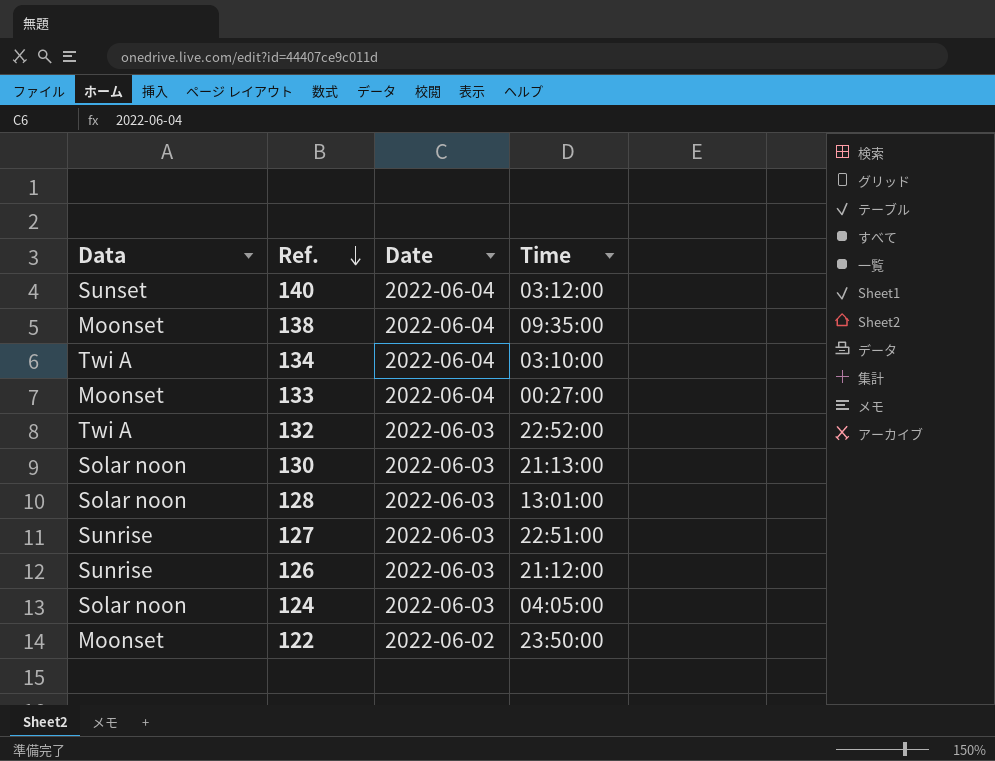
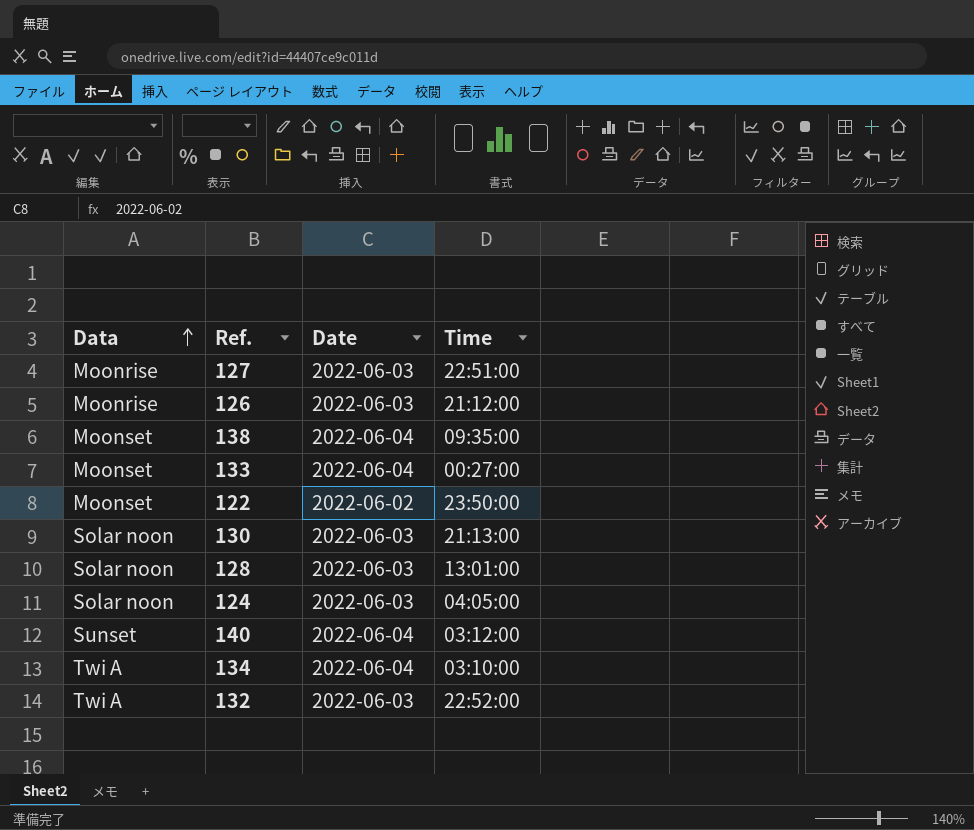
row order: Ref. descending -> Data ascending
127 | Data: Sunrise -> Moonrise
126 | Data: Sunrise -> Moonrise

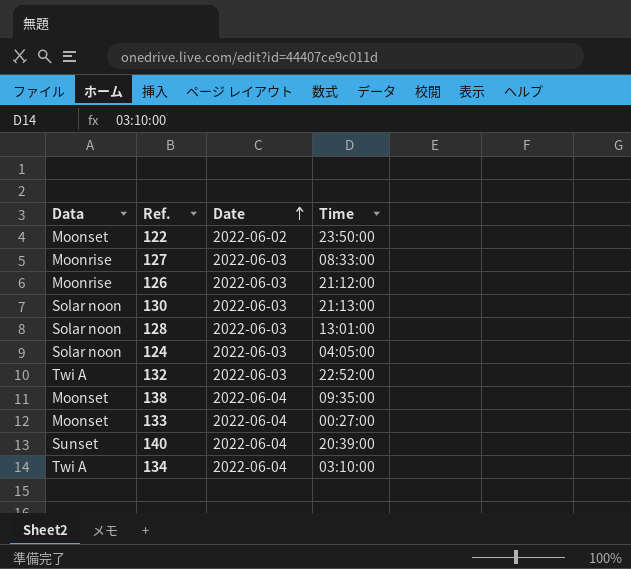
row order: Data ascending -> Date ascending
127 | Time: 22:51:00 -> 08:33:00
140 | Time: 03:12:00 -> 20:39:00

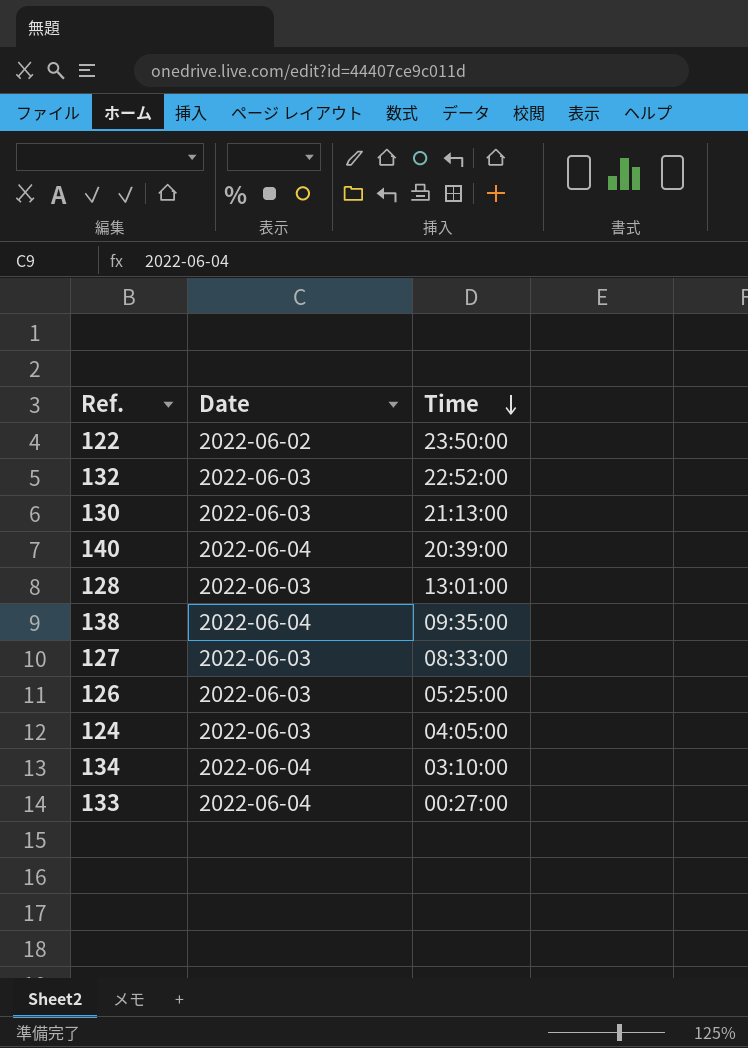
row order: Date ascending -> Time descending
column Data | position: 1 -> none
126 | Time: 21:12:00 -> 05:25:00

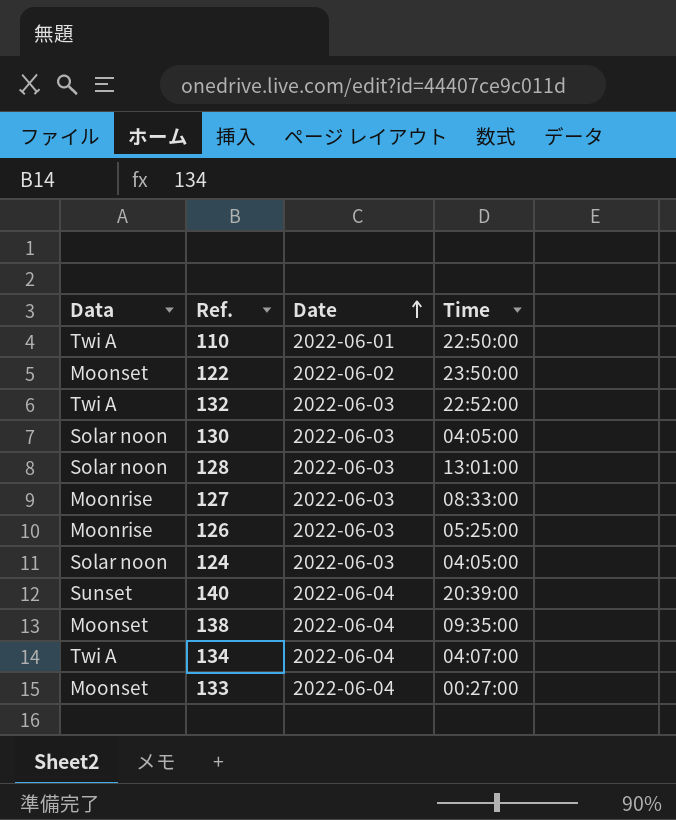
row order: Time descending -> Date ascending
column Data | position: none -> 1
row 110: none -> Twi A | 2022-06-01 | 22:50:00
130 | Time: 21:13:00 -> 04:05:00
134 | Time: 03:10:00 -> 04:07:00

